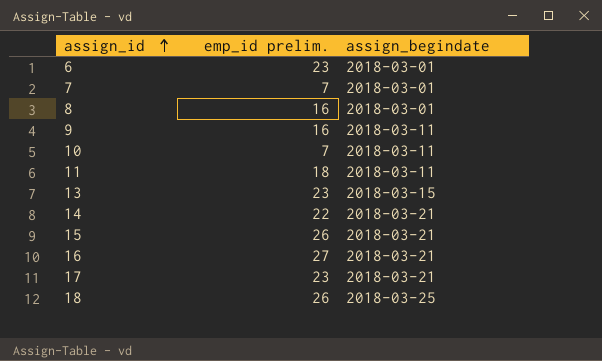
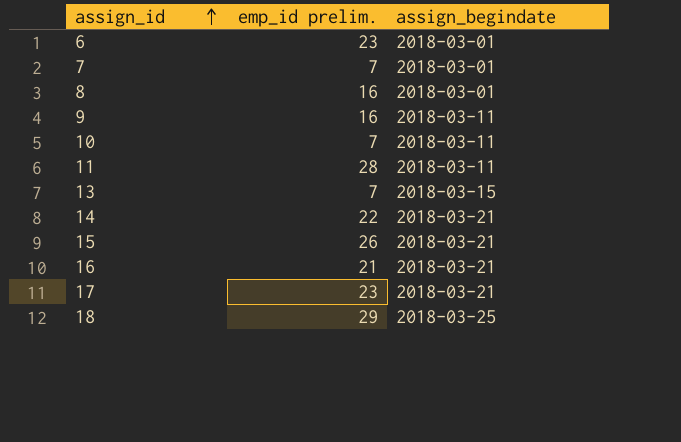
11 | emp_id prelim.: 18 -> 28
13 | emp_id prelim.: 23 -> 7
16 | emp_id prelim.: 27 -> 21
18 | emp_id prelim.: 26 -> 29

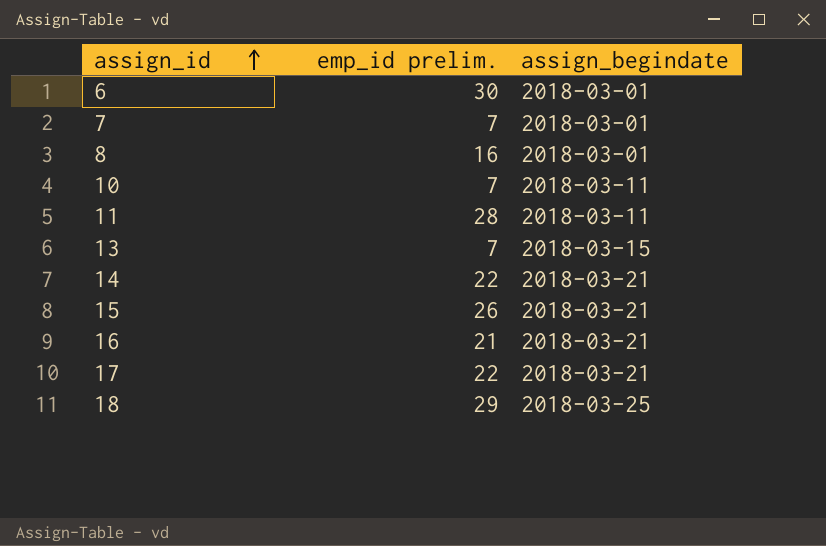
row 9: 16 | 2018-03-11 -> none
6 | emp_id prelim.: 23 -> 30
17 | emp_id prelim.: 23 -> 22

